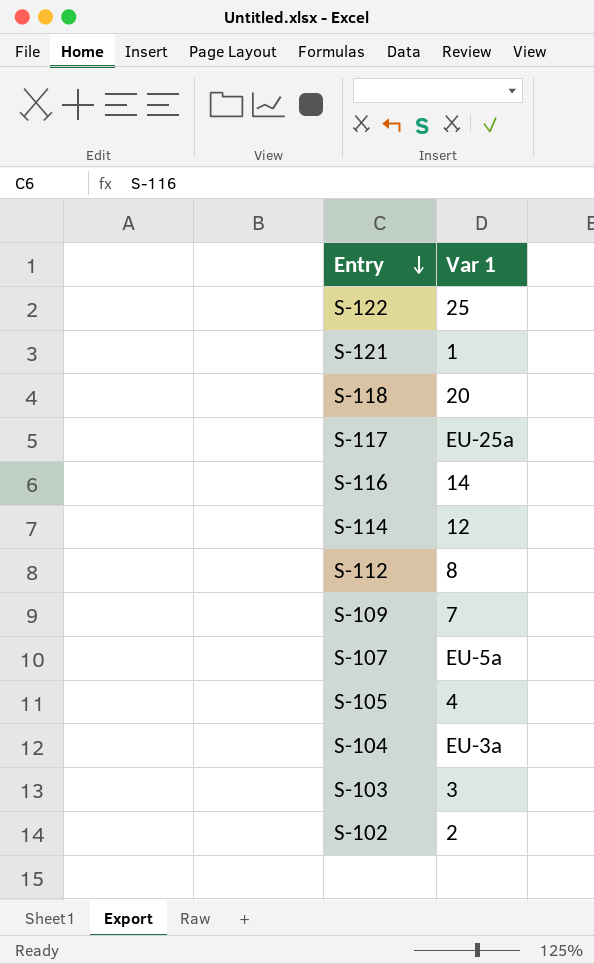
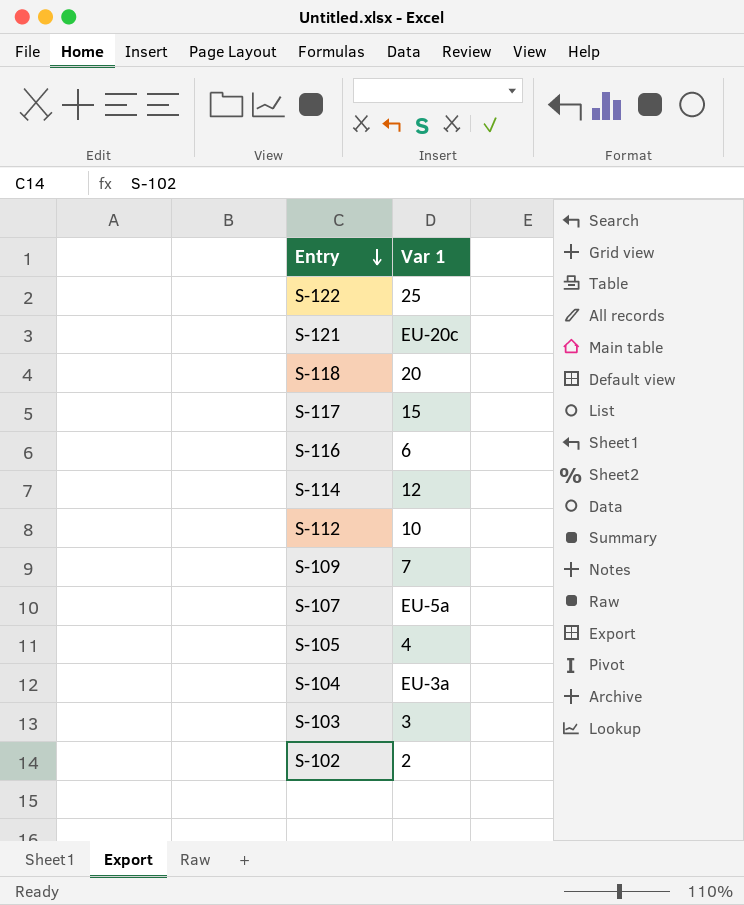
S-121 | Var 1: 1 -> EU-20c
S-117 | Var 1: EU-25a -> 15
S-116 | Var 1: 14 -> 6
S-112 | Var 1: 8 -> 10

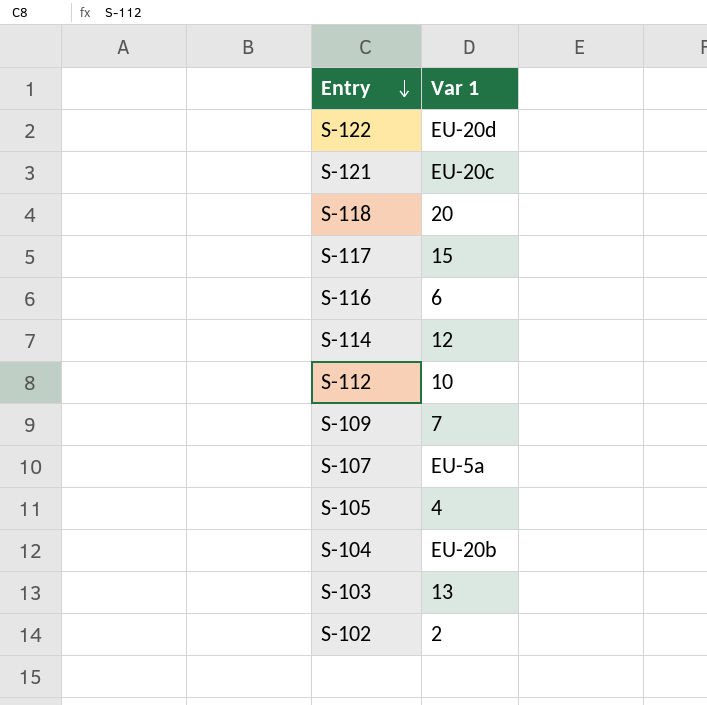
S-122 | Var 1: 25 -> EU-20d
S-104 | Var 1: EU-3a -> EU-20b
S-103 | Var 1: 3 -> 13

